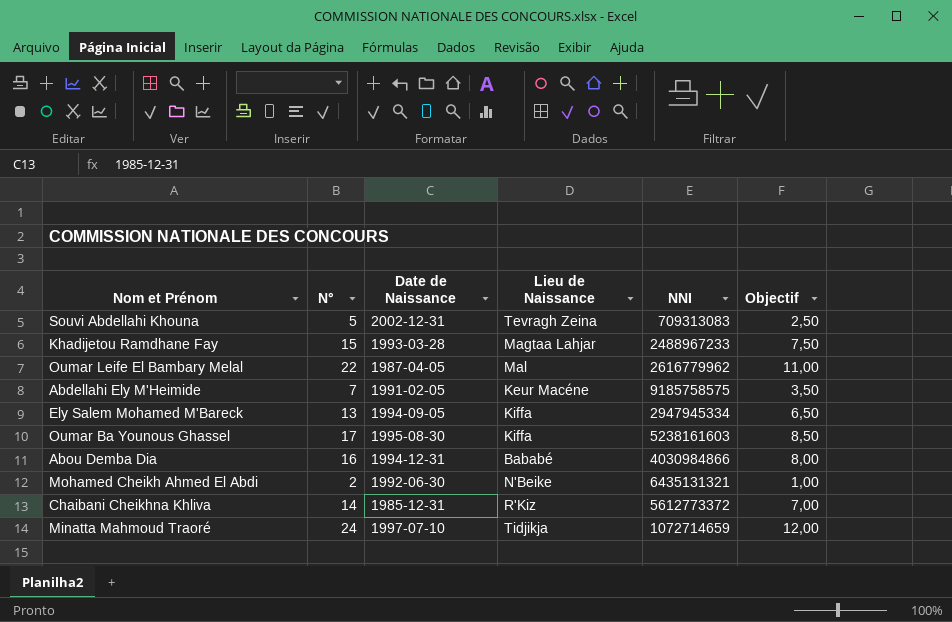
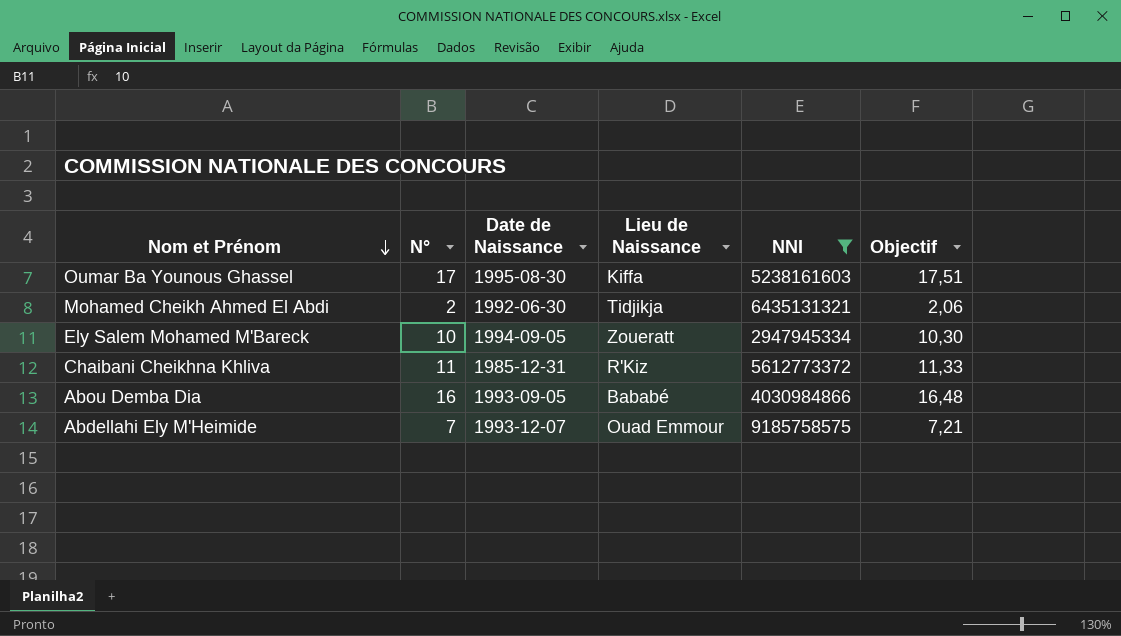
filter: none -> NNI >= 2947945334
row order: none -> Nom et Prénom descending
column Objectif | formula: [N°] * 0,5 -> [N°] * 1,03
Mohamed Cheikh Ahmed El Abdi | Lieu de Naissance: N'Beike -> Tidjikja
Ely Salem Mohamed M'Bareck | N°: 13 -> 10
Ely Salem Mohamed M'Bareck | Lieu de Naissance: Kiffa -> Zoueratt
Chaibani Cheikhna Khliva | N°: 14 -> 11
Abou Demba Dia | Date de Naissance: 1994-12-31 -> 1993-09-05
Abdellahi Ely M'Heimide | Date de Naissance: 1991-02-05 -> 1993-12-07
Abdellahi Ely M'Heimide | Lieu de Naissance: Keur Macéne -> Ouad Emmour

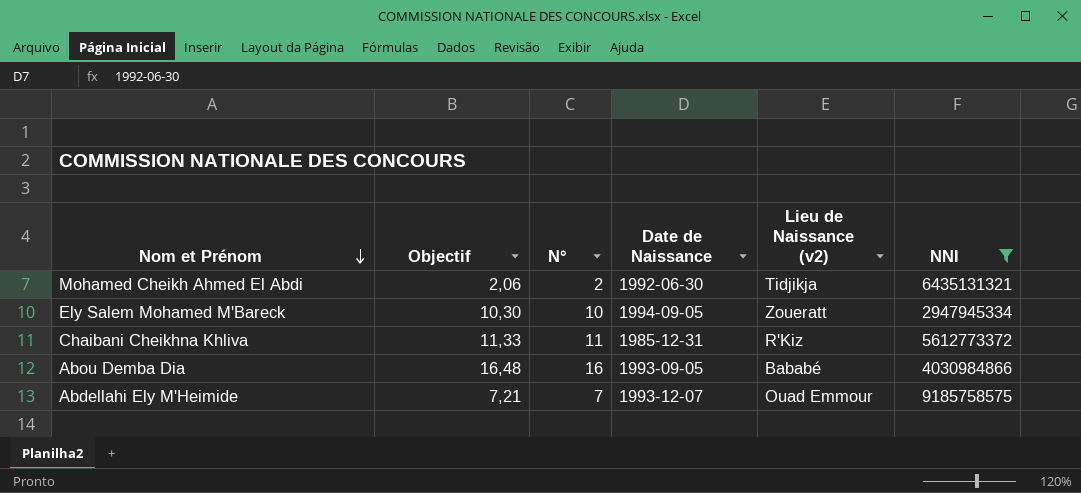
column Objectif | position: 6 -> 2
column name: Lieu de Naissance -> Lieu de Naissance (v2)
row Oumar Ba Younous Ghassel: 17 | 1995-08-30 | Kiffa | 5238161603 | 17,51 -> none

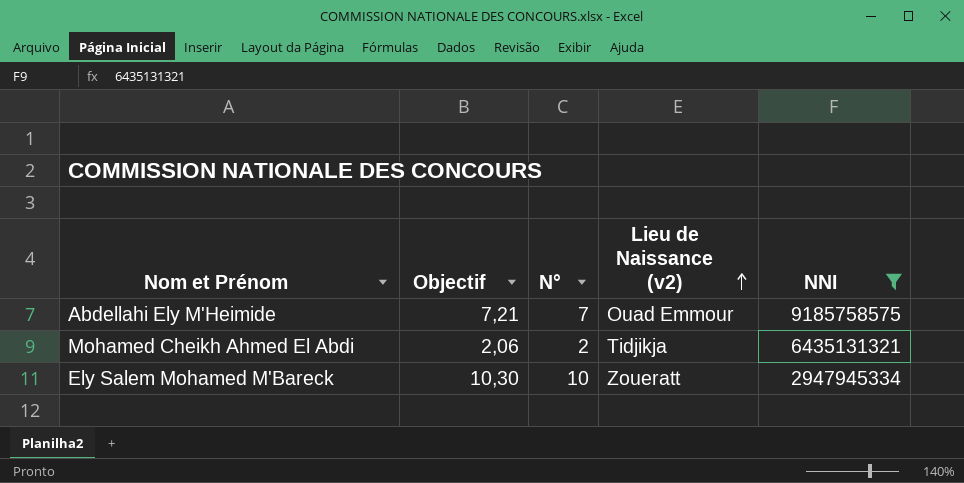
row order: Nom et Prénom descending -> Lieu de Naissance (v2) ascending
column Date de Naissance | position: 4 -> none
row Chaibani Cheikhna Khliva: 11,33 | 11 | 1985-12-31 | R'Kiz | 5612773372 -> none
row Abou Demba Dia: 16,48 | 16 | 1993-09-05 | Bababé | 4030984866 -> none

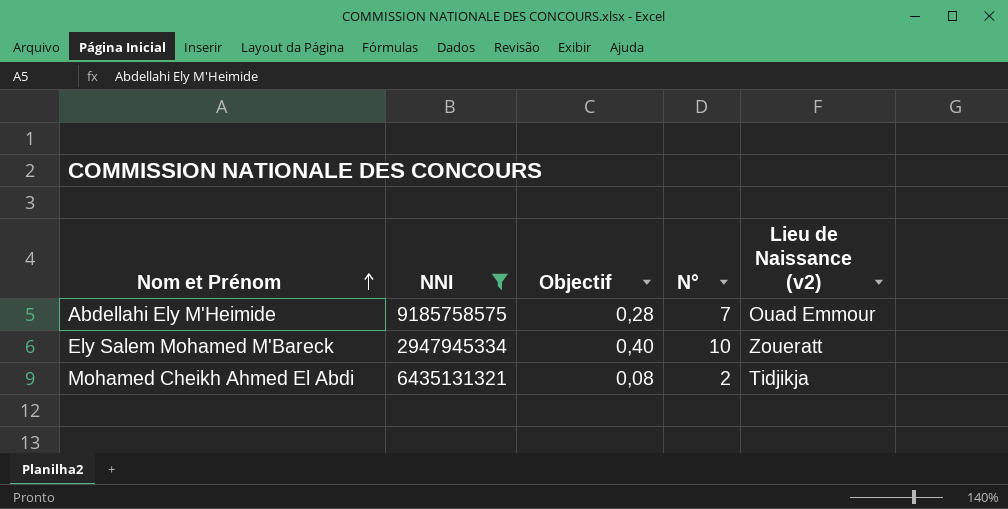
row order: Lieu de Naissance (v2) ascending -> Nom et Prénom ascending
column NNI | position: 5 -> 2
column Objectif | formula: [N°] * 1,03 -> [N°] * 0,04

